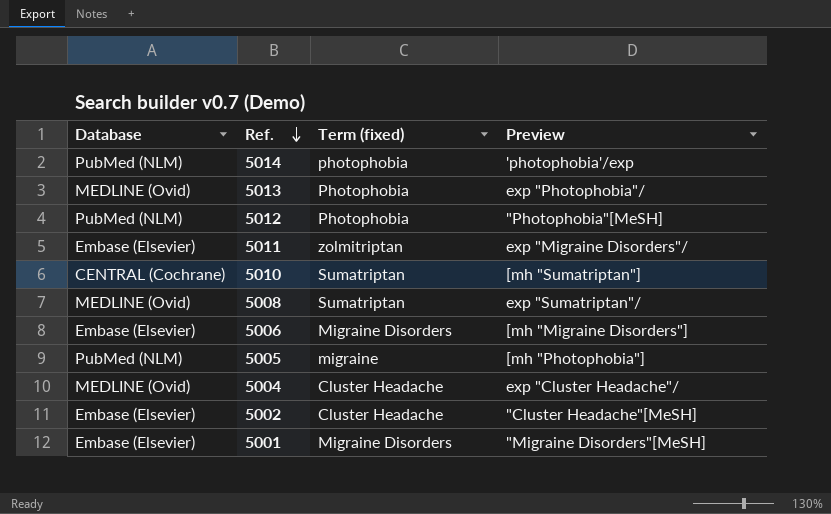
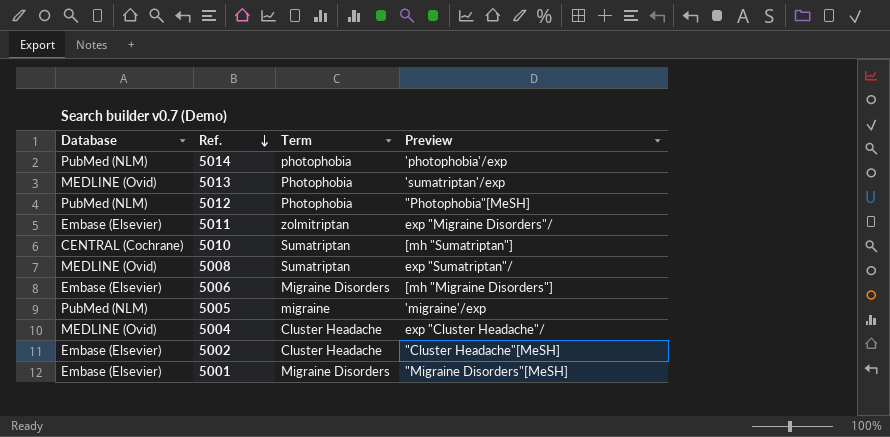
column name: Term (fixed) -> Term
5013 | Preview: exp "Photophobia"/ -> 'sumatriptan'/exp
5005 | Preview: [mh "Photophobia"] -> 'migraine'/exp

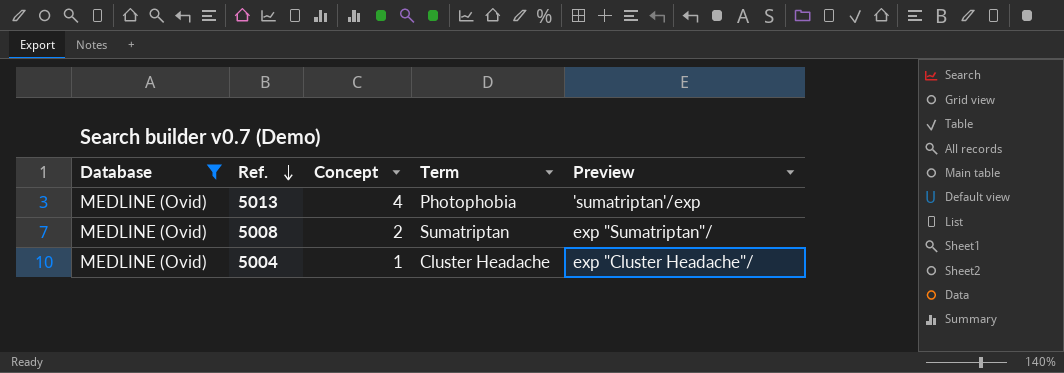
filter: none -> Database = MEDLINE (Ovid)
column Concept | position: none -> 3

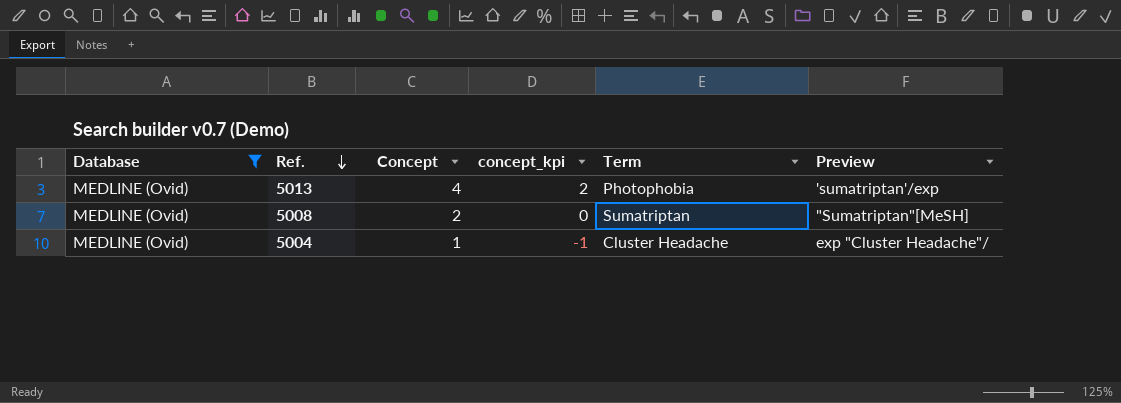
column concept_kpi | formula: none -> [Concept] - 2
5008 | Preview: exp "Sumatriptan"/ -> "Sumatriptan"[MeSH]

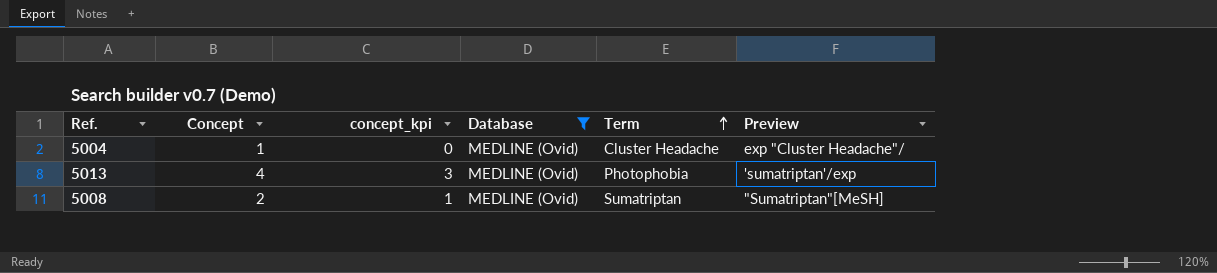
row order: Ref. descending -> Term ascending
column concept_kpi | formula: [Concept] - 2 -> [Concept] - 1
column Database | position: 1 -> 4

